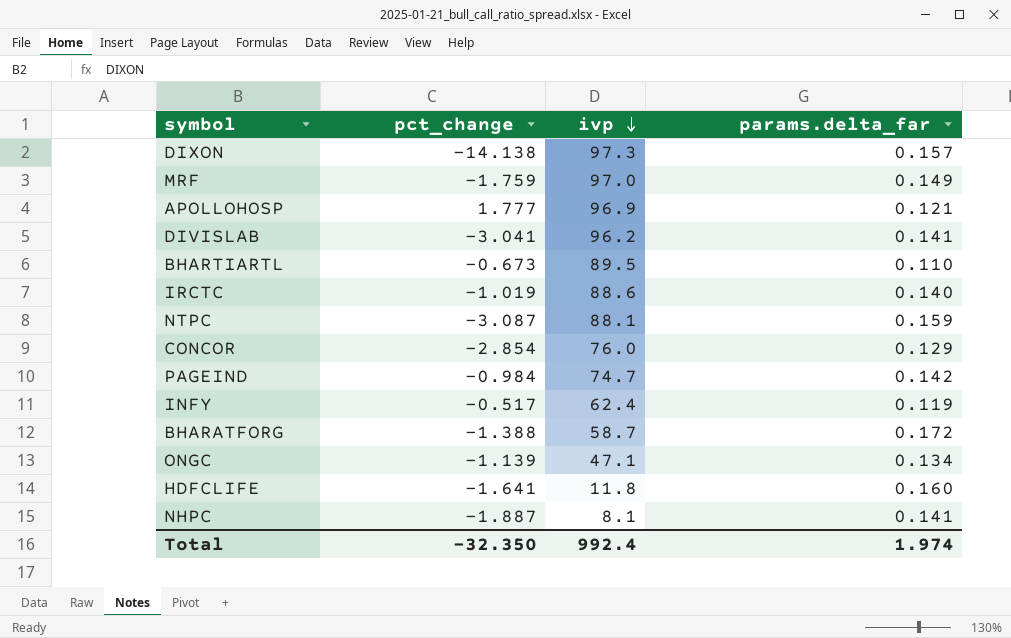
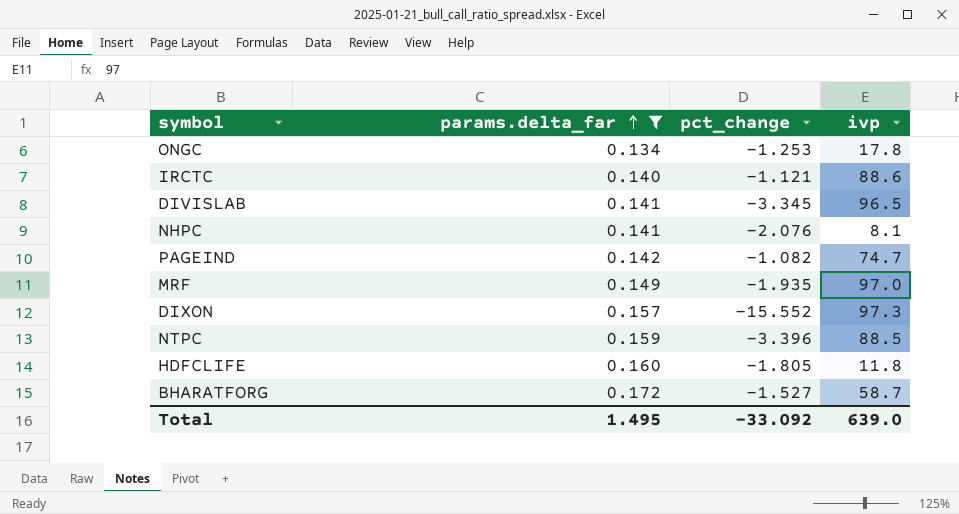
filter: none -> params.delta_far >= 0.134
row order: ivp descending -> params.delta_far ascending
column params.delta_far | position: 4 -> 2
ONGC | pct_change: -1.139 -> -1.253
ONGC | ivp: 47.1 -> 17.8
IRCTC | pct_change: -1.019 -> -1.121
DIVISLAB | pct_change: -3.041 -> -3.345
DIVISLAB | ivp: 96.2 -> 96.5
NHPC | pct_change: -1.887 -> -2.076
PAGEIND | pct_change: -0.984 -> -1.082
MRF | pct_change: -1.759 -> -1.935
DIXON | pct_change: -14.138 -> -15.552
NTPC | pct_change: -3.087 -> -3.396
NTPC | ivp: 88.1 -> 88.5
HDFCLIFE | pct_change: -1.641 -> -1.805
BHARATFORG | pct_change: -1.388 -> -1.527
Total | params.delta_far: 1.974 -> 1.495
Total | pct_change: -32.350 -> -33.092
Total | ivp: 992.4 -> 639.0

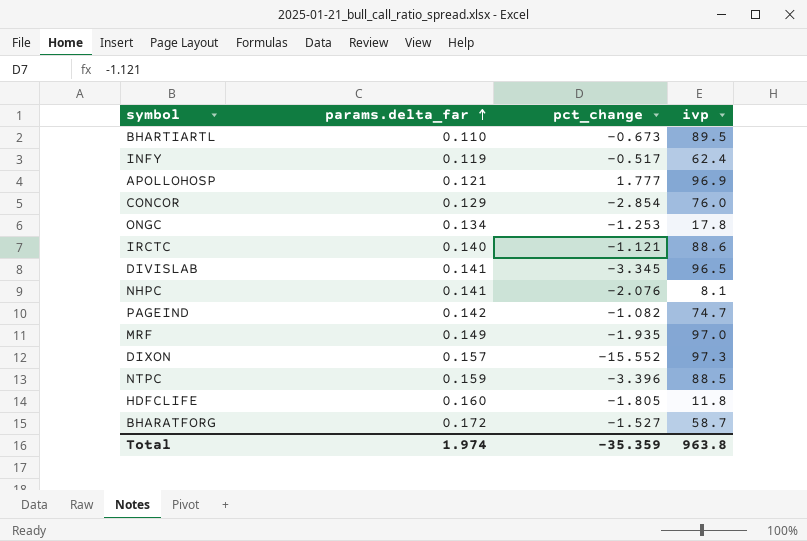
filter: params.delta_far >= 0.134 -> none
Total | params.delta_far: 1.495 -> 1.974
Total | pct_change: -33.092 -> -35.359
Total | ivp: 639.0 -> 963.8

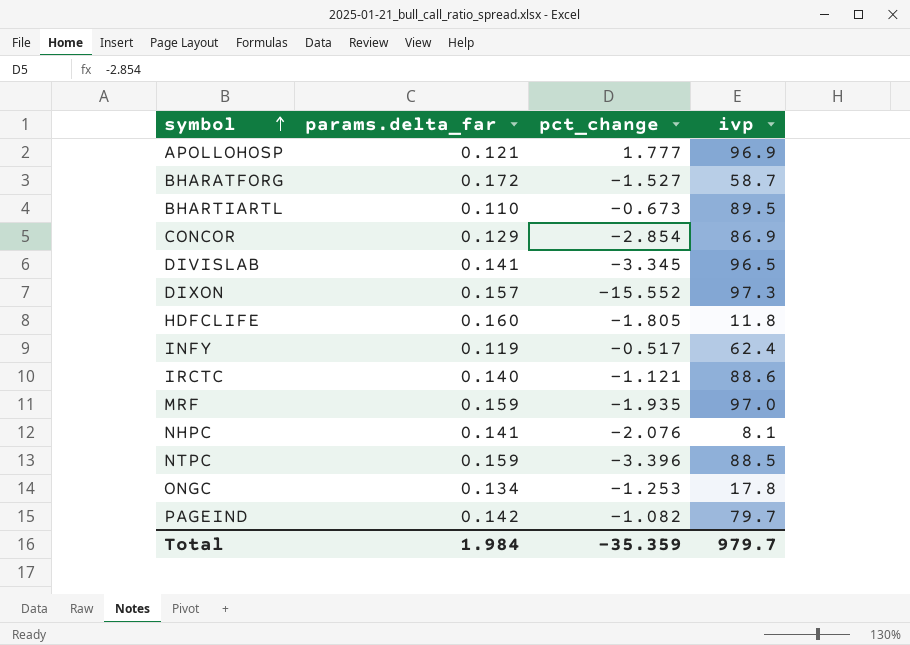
row order: params.delta_far ascending -> symbol ascending
CONCOR | ivp: 76.0 -> 86.9
MRF | params.delta_far: 0.149 -> 0.159
PAGEIND | ivp: 74.7 -> 79.7
Total | params.delta_far: 1.974 -> 1.984
Total | ivp: 963.8 -> 979.7

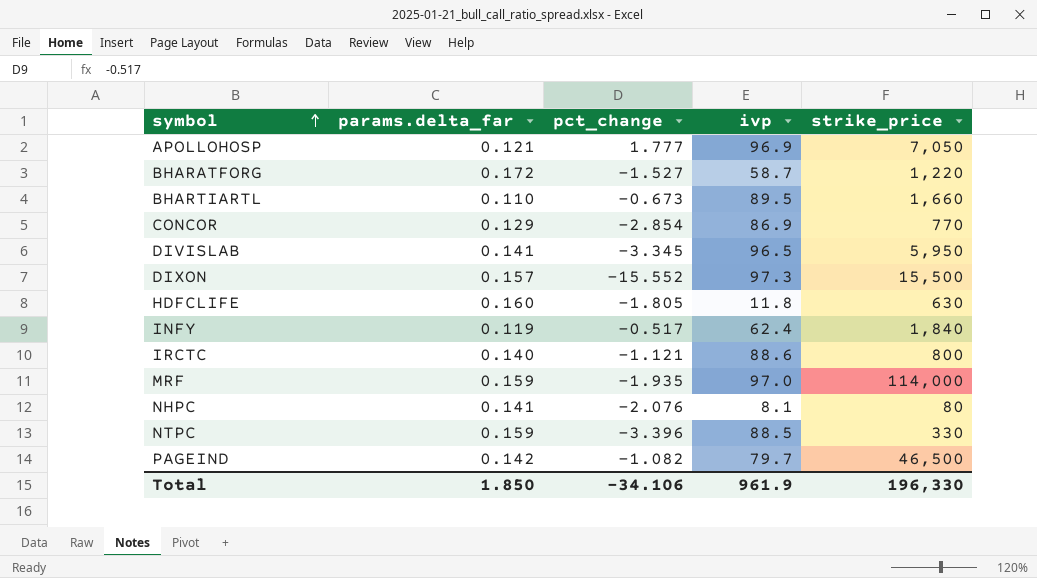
column strike_price | position: none -> 5
row ONGC: 0.134 | -1.253 | 17.8 -> none
Total | params.delta_far: 1.984 -> 1.850
Total | pct_change: -35.359 -> -34.106
Total | ivp: 979.7 -> 961.9

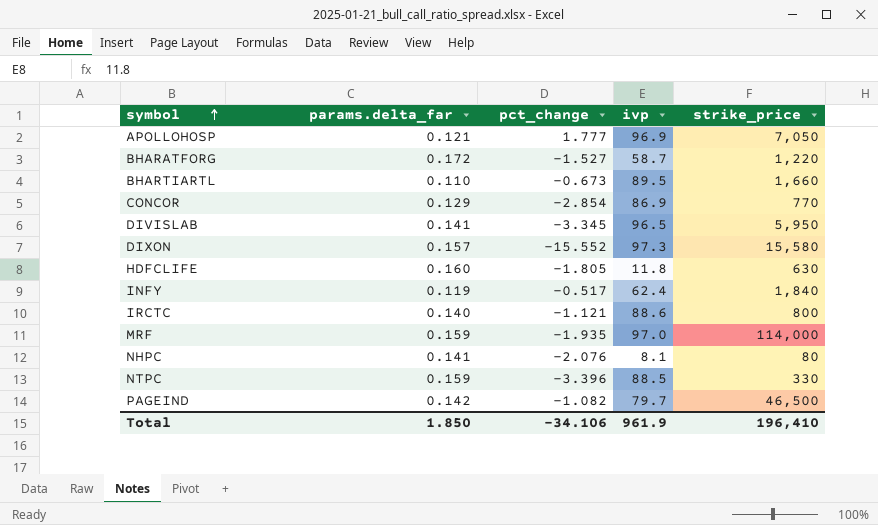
DIXON | strike_price: 15,500 -> 15,580
Total | strike_price: 196,330 -> 196,410

